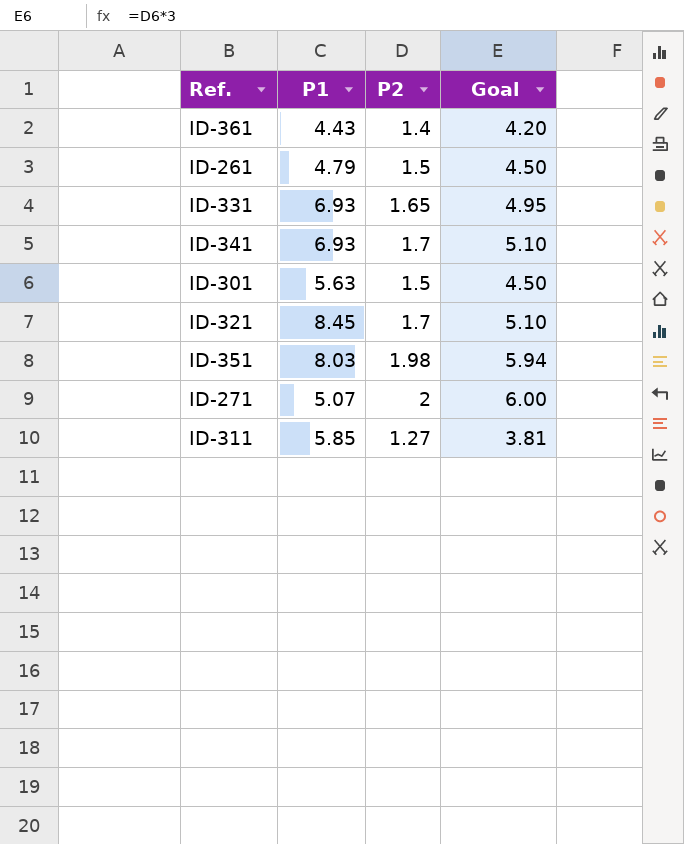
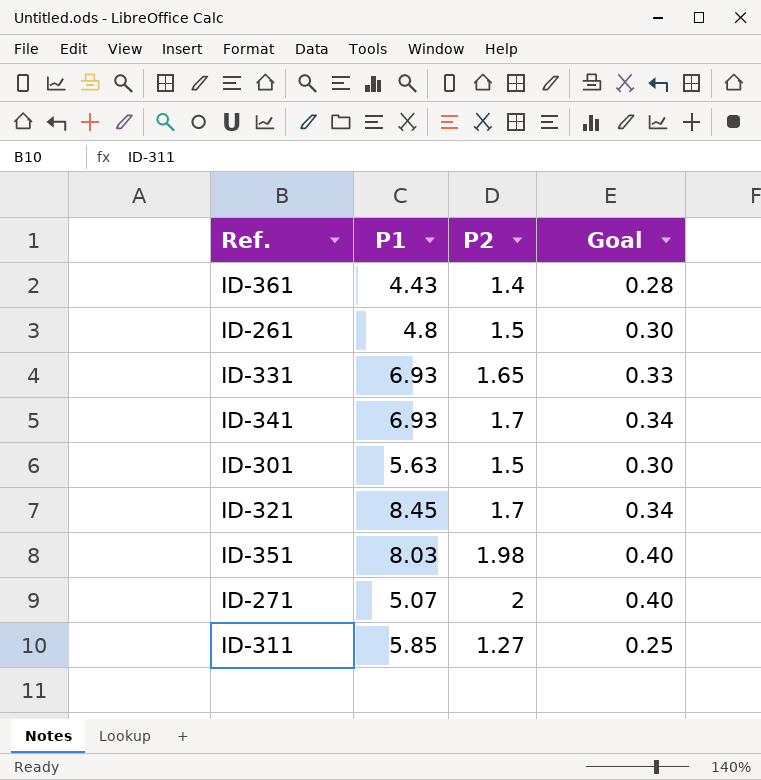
column Goal | formula: [P2] * 3 -> [P2] * 0.2
ID-261 | P1: 4.79 -> 4.8

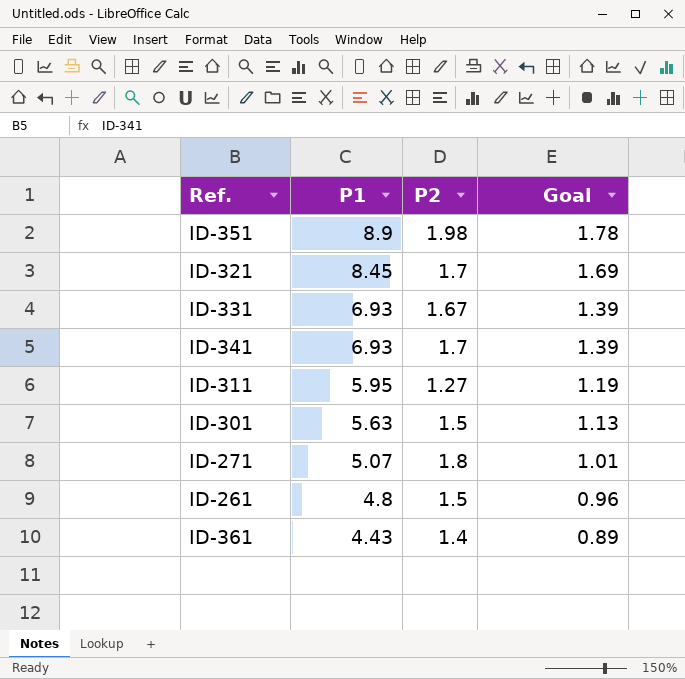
row order: none -> P1 descending
column Goal | formula: [P2] * 0.2 -> [P1] * 0.2
ID-351 | P1: 8.03 -> 8.9
ID-331 | P2: 1.65 -> 1.67
ID-311 | P1: 5.85 -> 5.95
ID-271 | P2: 2 -> 1.8

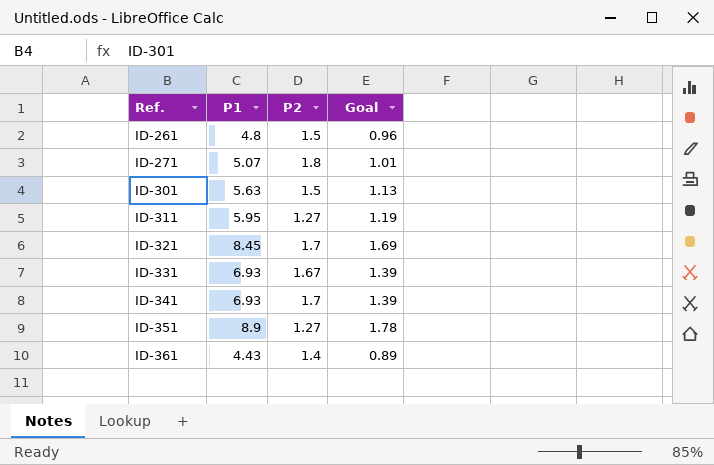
row order: P1 descending -> Ref. ascending
ID-351 | P2: 1.98 -> 1.27

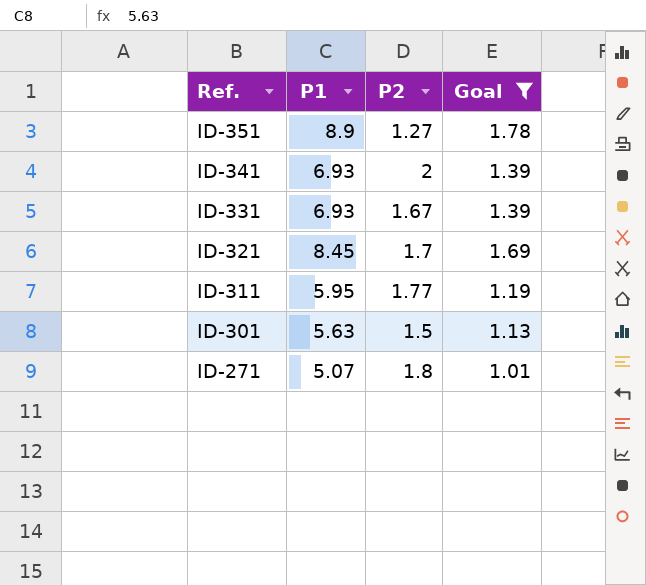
filter: none -> Goal >= 1.01
row order: Ref. ascending -> Ref. descending
ID-341 | P2: 1.7 -> 2
ID-311 | P2: 1.27 -> 1.77

